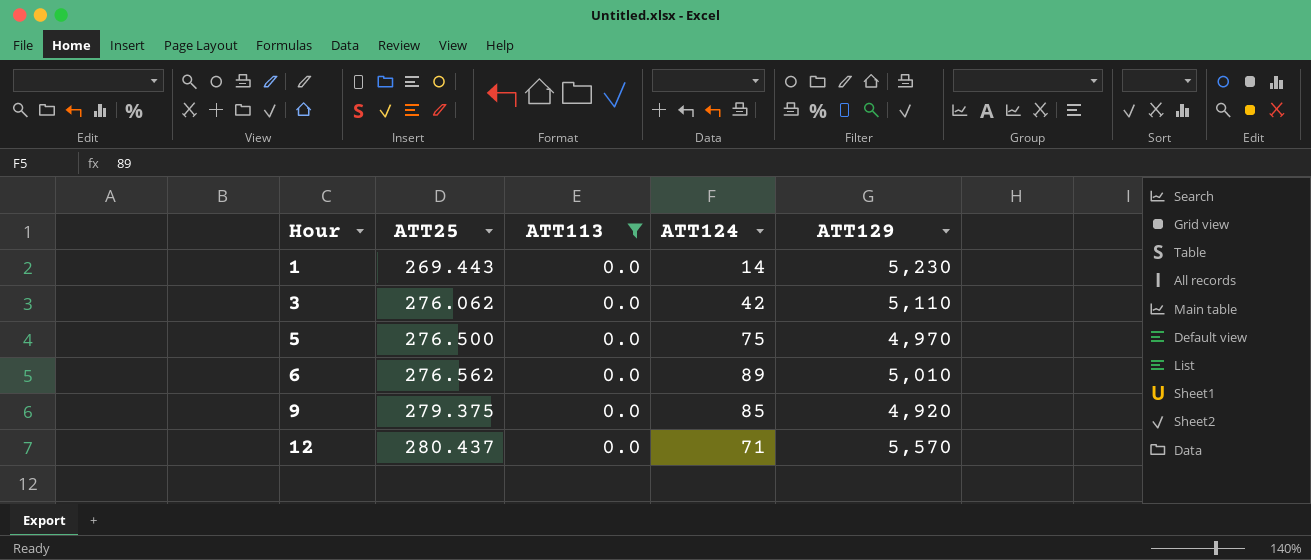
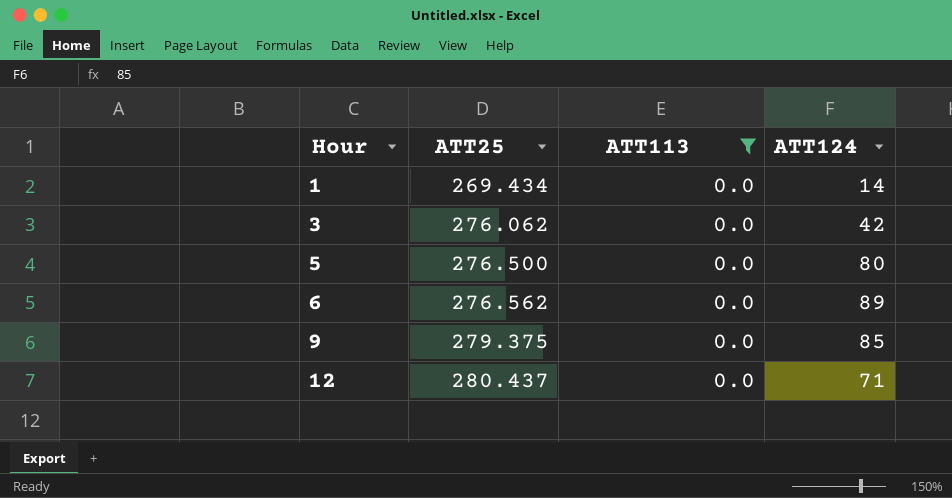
column ATT129 | position: 5 -> none
1 | ATT25: 269.443 -> 269.434
5 | ATT124: 75 -> 80

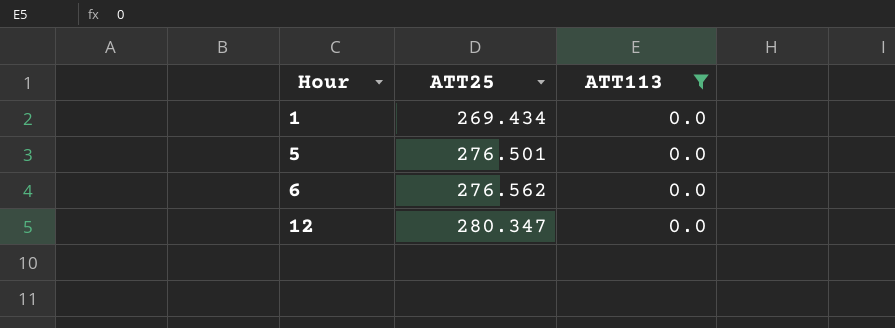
column ATT124 | position: 4 -> none
row 3: 276.062 | 0.0 | 42 -> none
row 9: 279.375 | 0.0 | 85 -> none
5 | ATT25: 276.500 -> 276.501
12 | ATT25: 280.437 -> 280.347

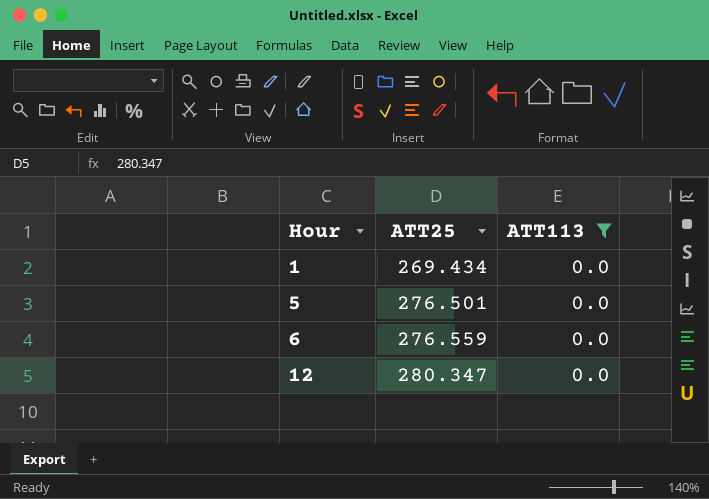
6 | ATT25: 276.562 -> 276.559

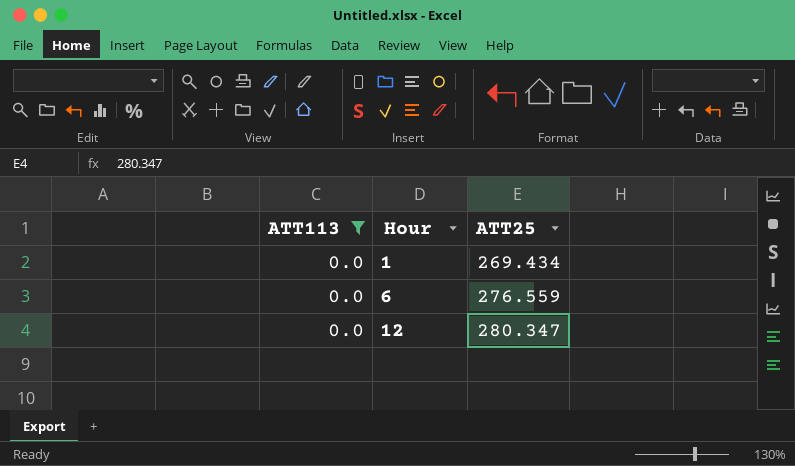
column ATT113 | position: 3 -> 1
row 5: 276.501 | 0.0 -> none

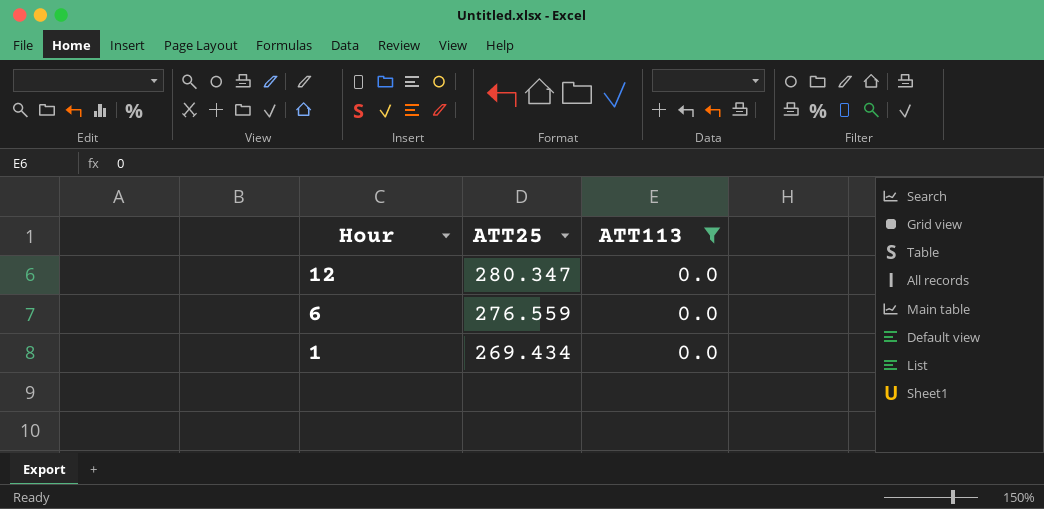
row order: Hour ascending -> Hour descending
column ATT113 | position: 1 -> 3

